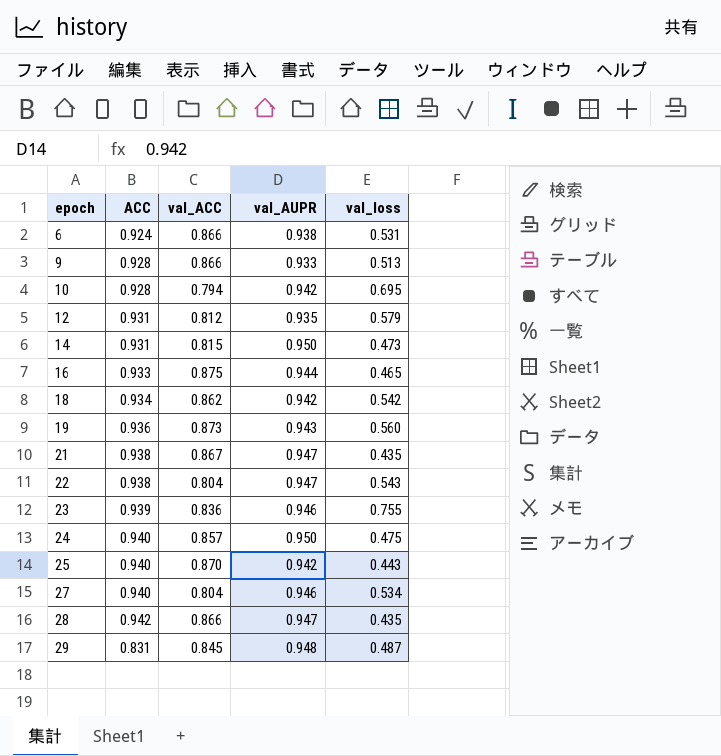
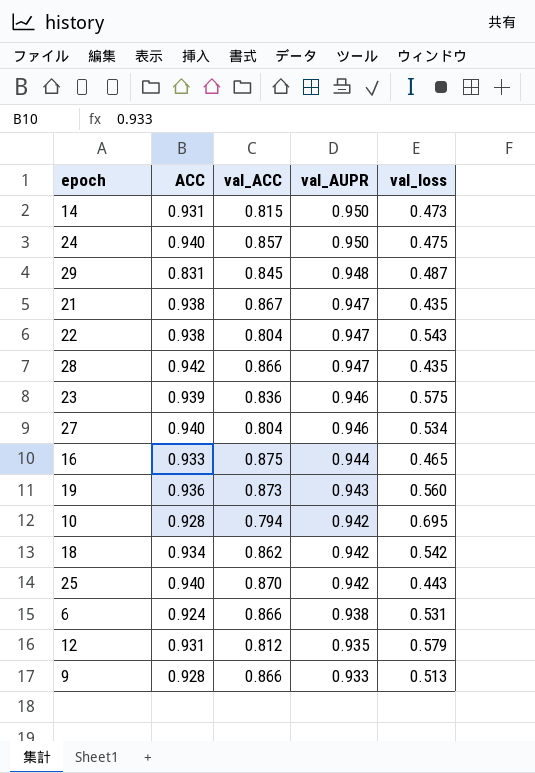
row order: epoch ascending -> val_AUPR descending
23 | val_loss: 0.755 -> 0.575

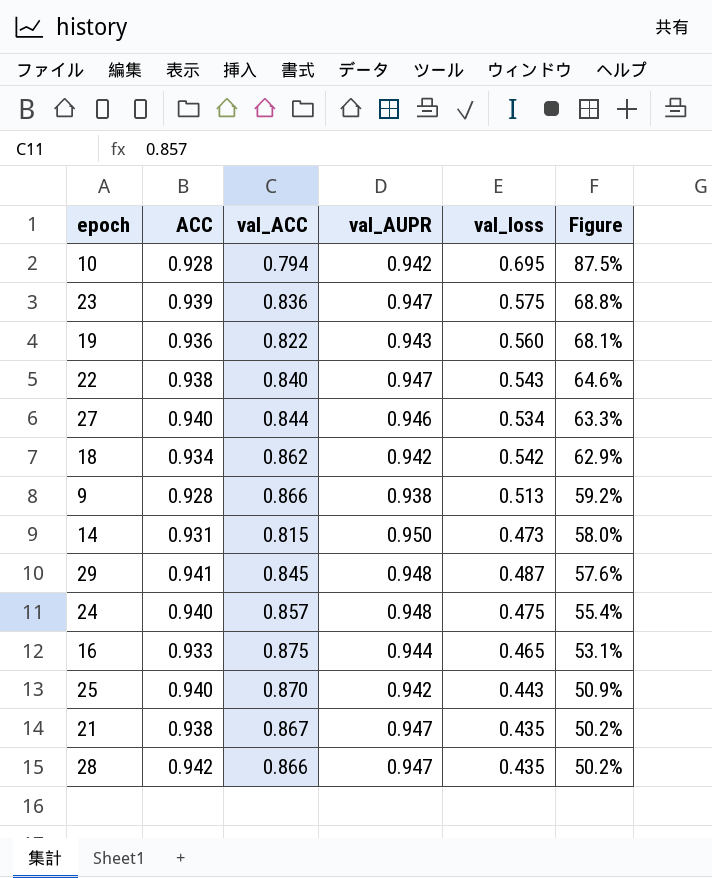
row order: val_AUPR descending -> Figure descending
column Figure | formula: none -> [val_loss] / [val_ACC]
row 6: 0.924 | 0.866 | 0.938 | 0.531 -> none
row 12: 0.931 | 0.812 | 0.935 | 0.579 -> none
23 | val_AUPR: 0.946 -> 0.947
19 | val_ACC: 0.873 -> 0.822
22 | val_ACC: 0.804 -> 0.840
27 | val_ACC: 0.804 -> 0.844
9 | val_AUPR: 0.933 -> 0.938
29 | ACC: 0.831 -> 0.941
24 | val_AUPR: 0.950 -> 0.948

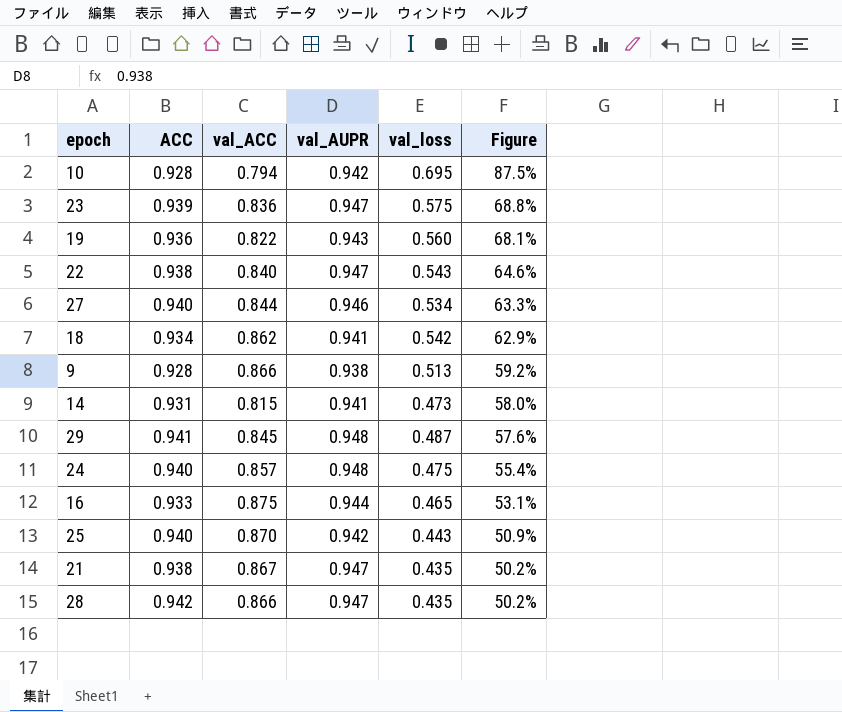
18 | val_AUPR: 0.942 -> 0.941
14 | val_AUPR: 0.950 -> 0.941

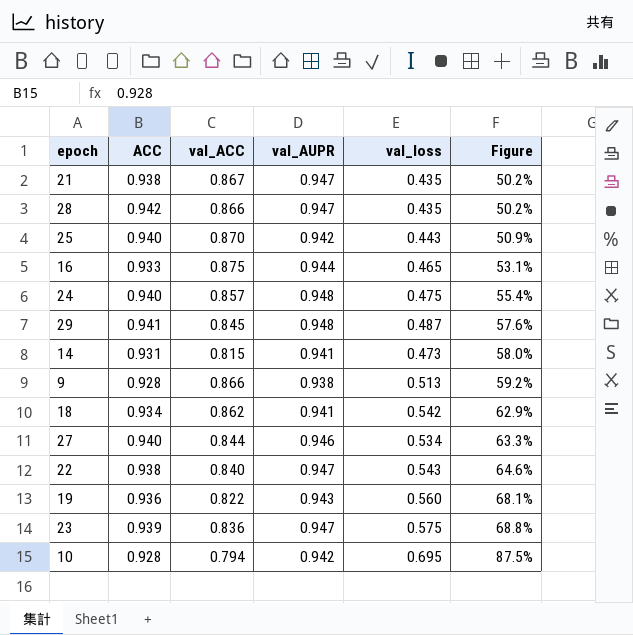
row order: Figure descending -> Figure ascending

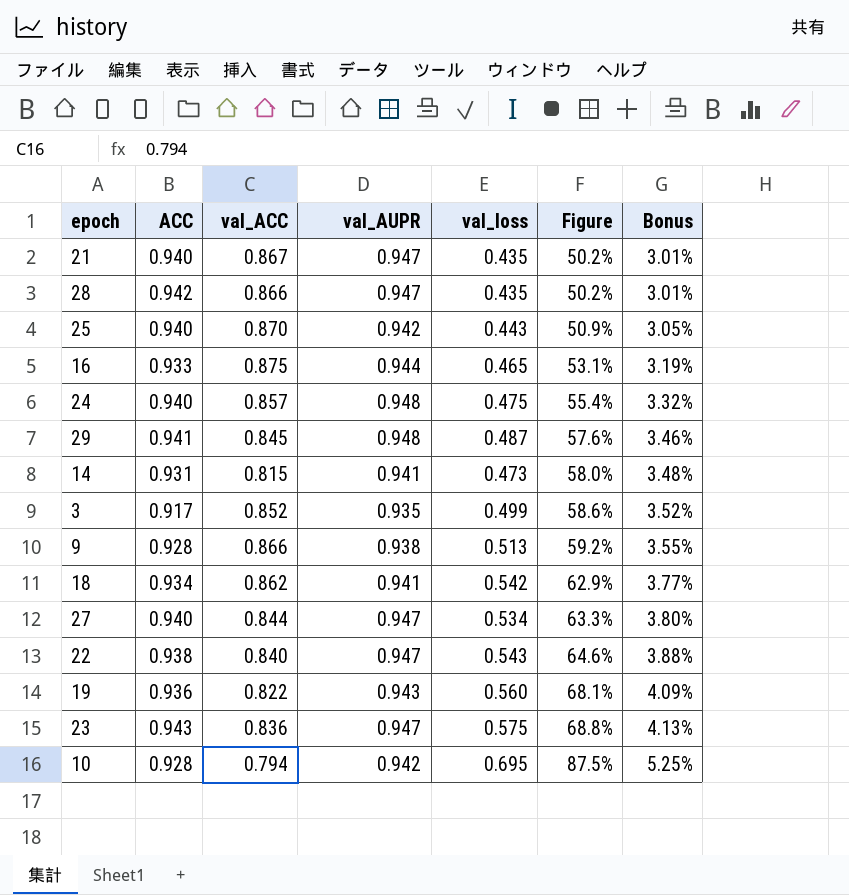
column Bonus | formula: none -> [Figure] * 0.06
21 | ACC: 0.938 -> 0.940
row 3: none -> 0.917 | 0.852 | 0.935 | 0.499 | 58.6% | 3.52%
27 | val_AUPR: 0.946 -> 0.947
23 | ACC: 0.939 -> 0.943

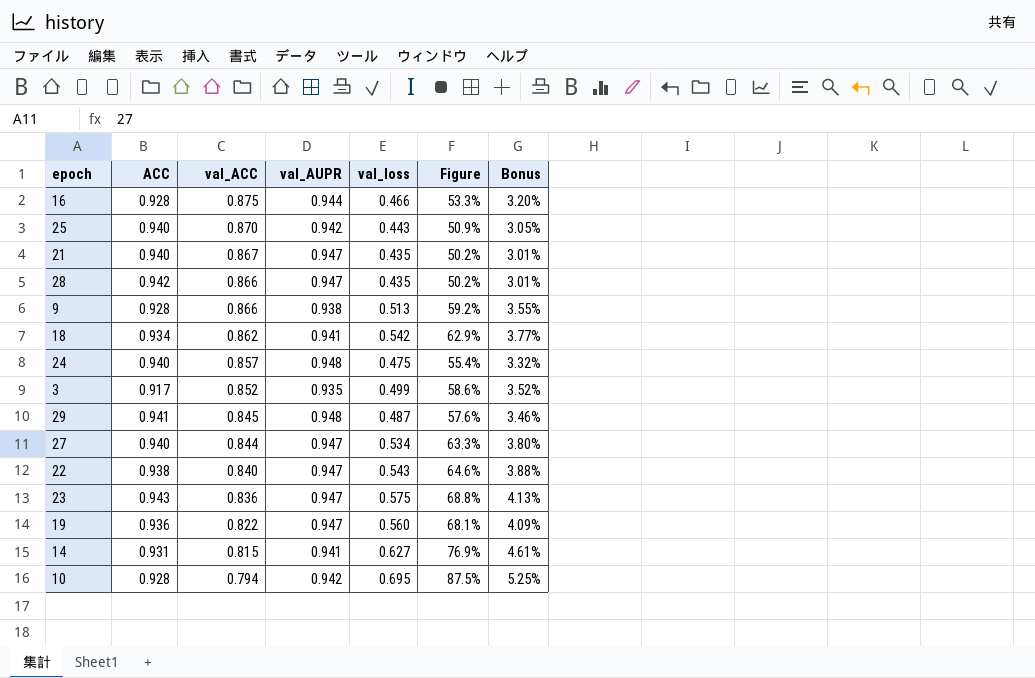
row order: Figure ascending -> val_ACC descending
16 | ACC: 0.933 -> 0.928
16 | val_loss: 0.465 -> 0.466
16 | Figure: 53.1% -> 53.3%
16 | Bonus: 3.19% -> 3.20%
19 | val_AUPR: 0.943 -> 0.947
14 | val_loss: 0.473 -> 0.627
14 | Figure: 58.0% -> 76.9%
14 | Bonus: 3.48% -> 4.61%

